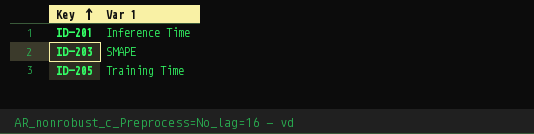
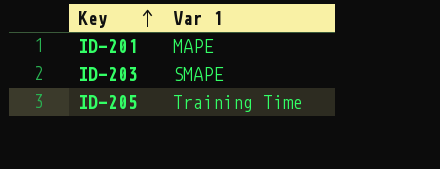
ID-201 | Var 1: Inference Time -> MAPE

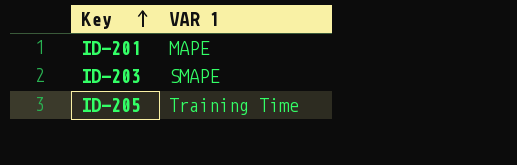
column name: Var 1 -> VAR 1

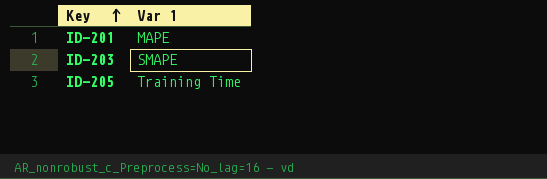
column name: VAR 1 -> Var 1

